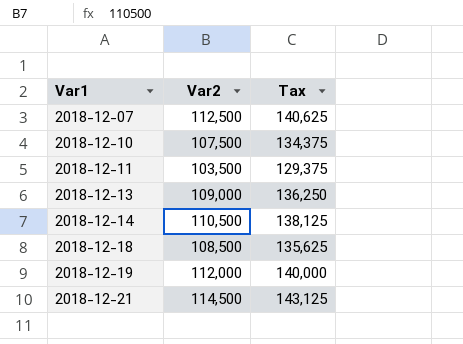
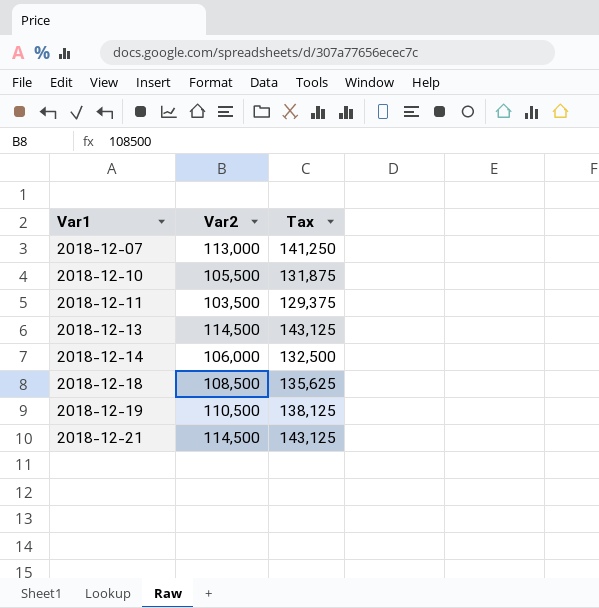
2018-12-07 | Var2: 112,500 -> 113,000
2018-12-07 | Tax: 140,625 -> 141,250
2018-12-10 | Var2: 107,500 -> 105,500
2018-12-10 | Tax: 134,375 -> 131,875
2018-12-13 | Var2: 109,000 -> 114,500
2018-12-13 | Tax: 136,250 -> 143,125
2018-12-14 | Var2: 110,500 -> 106,000
2018-12-14 | Tax: 138,125 -> 132,500
2018-12-19 | Var2: 112,000 -> 110,500
2018-12-19 | Tax: 140,000 -> 138,125

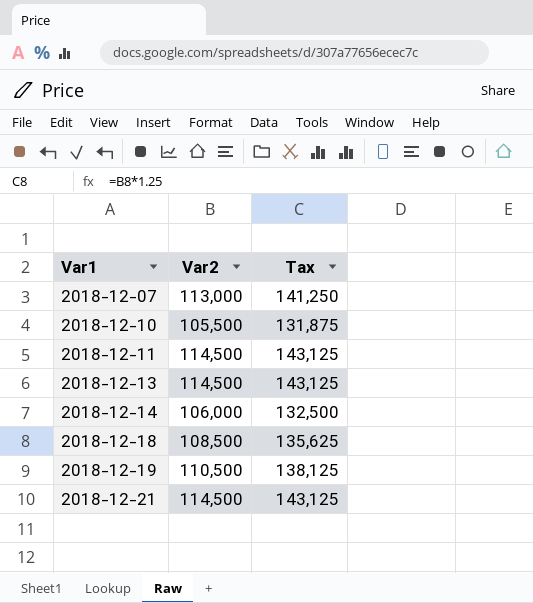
2018-12-11 | Var2: 103,500 -> 114,500
2018-12-11 | Tax: 129,375 -> 143,125

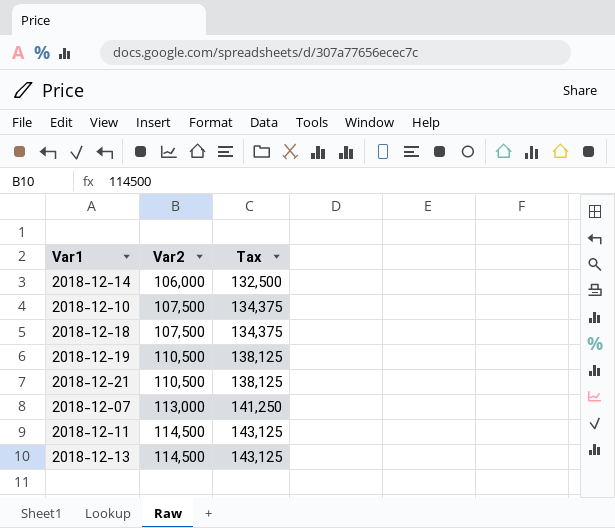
row order: Var1 ascending -> Var2 ascending
2018-12-10 | Var2: 105,500 -> 107,500
2018-12-10 | Tax: 131,875 -> 134,375
2018-12-18 | Var2: 108,500 -> 107,500
2018-12-18 | Tax: 135,625 -> 134,375
2018-12-21 | Var2: 114,500 -> 110,500
2018-12-21 | Tax: 143,125 -> 138,125

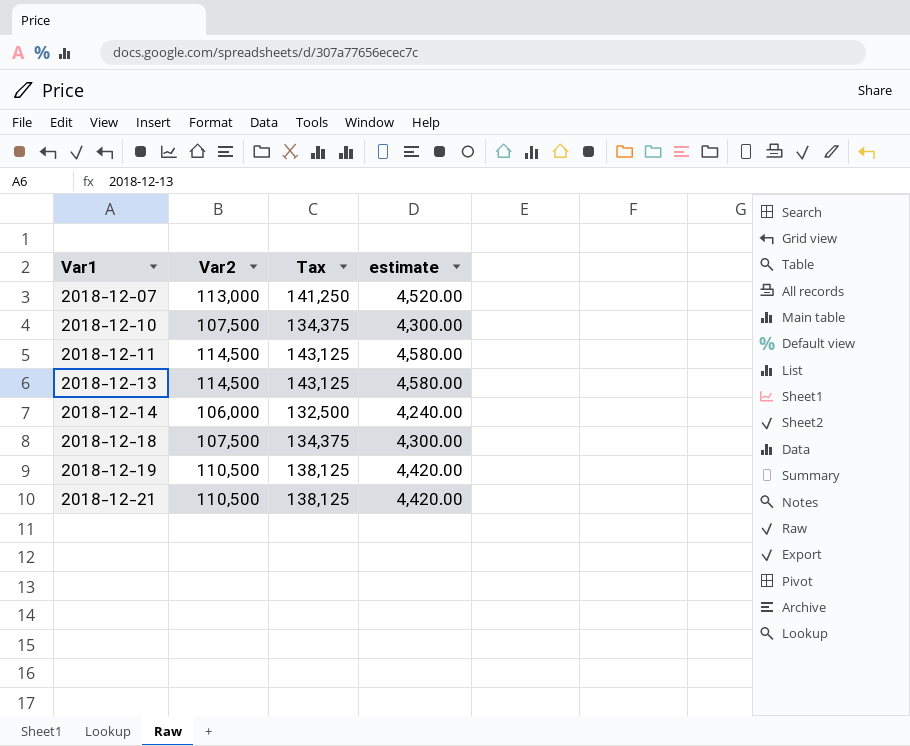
row order: Var2 ascending -> Var1 ascending
column estimate | formula: none -> [Var2] * 0.04

